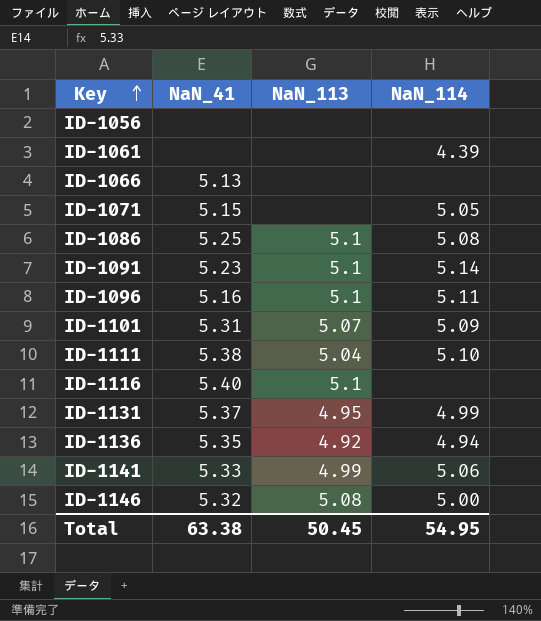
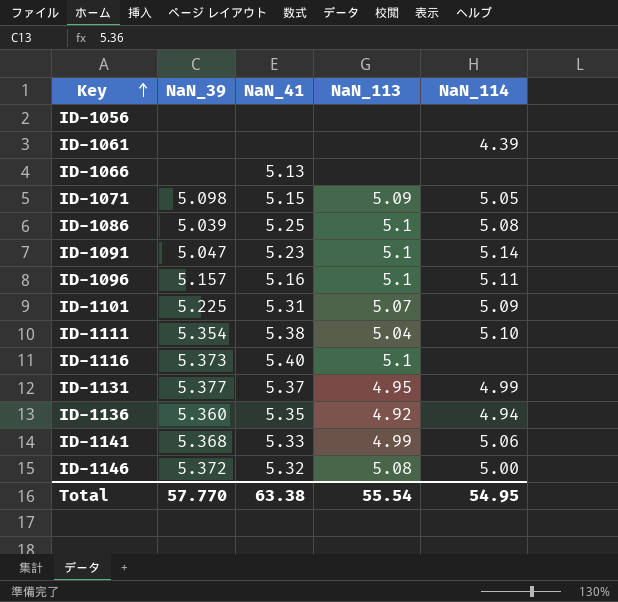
column NaN_39 | position: none -> 2
ID-1071 | NaN_113: none -> 5.09
Total | NaN_113: 50.45 -> 55.54

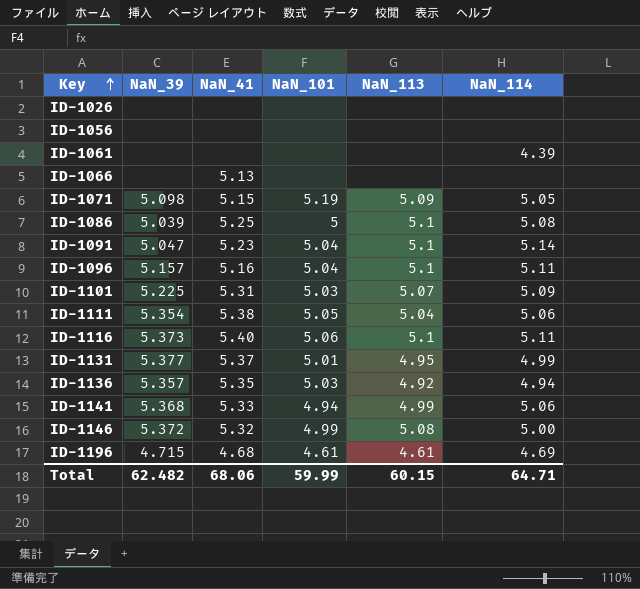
column NaN_101 | position: none -> 4
row ID-1026: none -> none | none | none | none | none
ID-1111 | NaN_114: 5.10 -> 5.06
ID-1116 | NaN_114: none -> 5.11
ID-1136 | NaN_39: 5.360 -> 5.357
row ID-1196: none -> 4.715 | 4.68 | 4.61 | 4.61 | 4.69
Total | NaN_39: 57.770 -> 62.482
Total | NaN_41: 63.38 -> 68.06
Total | NaN_113: 55.54 -> 60.15
Total | NaN_114: 54.95 -> 64.71

